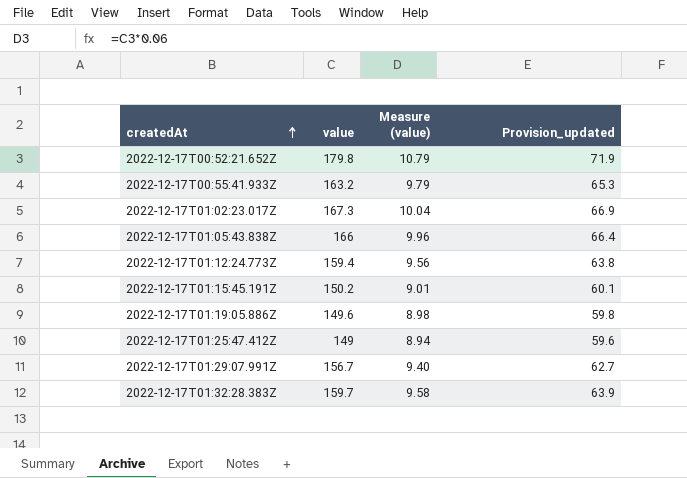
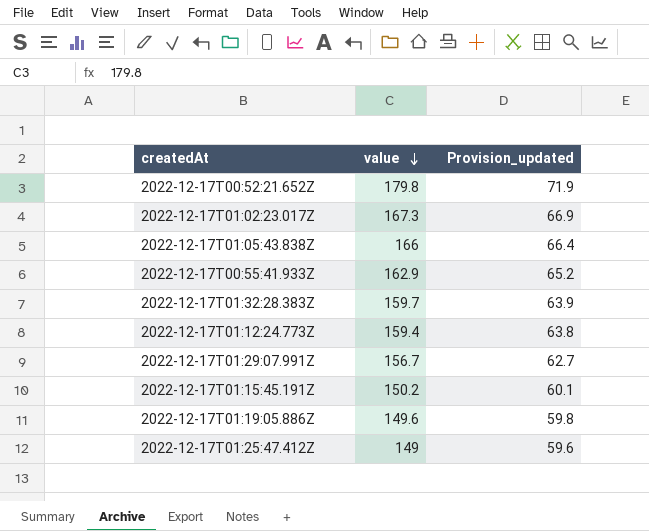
row order: createdAt ascending -> value descending
column Measure (value) | formula: [value] * 0.06 -> none
2022-12-17T00:55:41.933Z | value: 163.2 -> 162.9
2022-12-17T00:55:41.933Z | Provision_updated: 65.3 -> 65.2

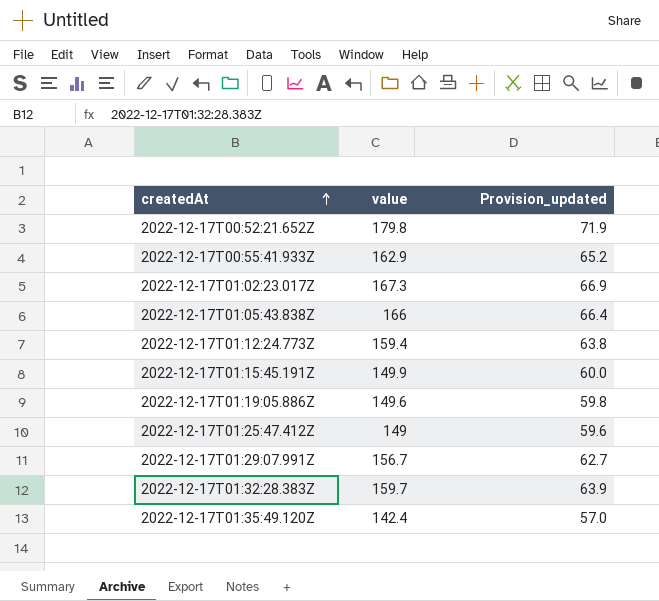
row order: value descending -> createdAt ascending
2022-12-17T01:15:45.191Z | value: 150.2 -> 149.9
2022-12-17T01:15:45.191Z | Provision_updated: 60.1 -> 60.0
row 2022-12-17T01:35:49.120Z: none -> 142.4 | 57.0

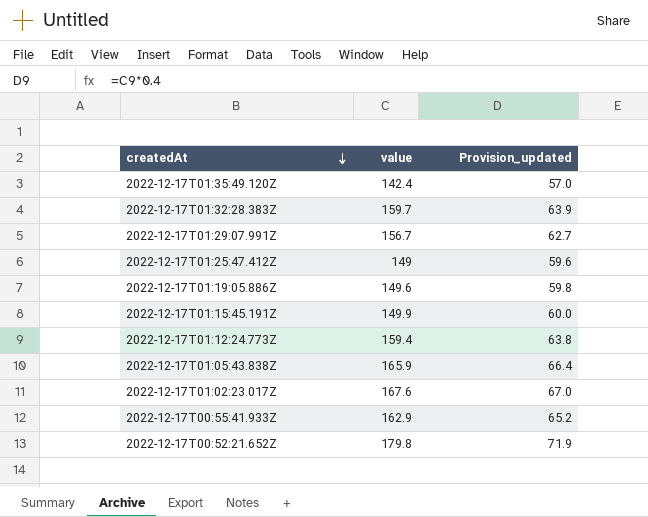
row order: createdAt ascending -> createdAt descending
2022-12-17T01:05:43.838Z | value: 166 -> 165.9
2022-12-17T01:02:23.017Z | value: 167.3 -> 167.6
2022-12-17T01:02:23.017Z | Provision_updated: 66.9 -> 67.0

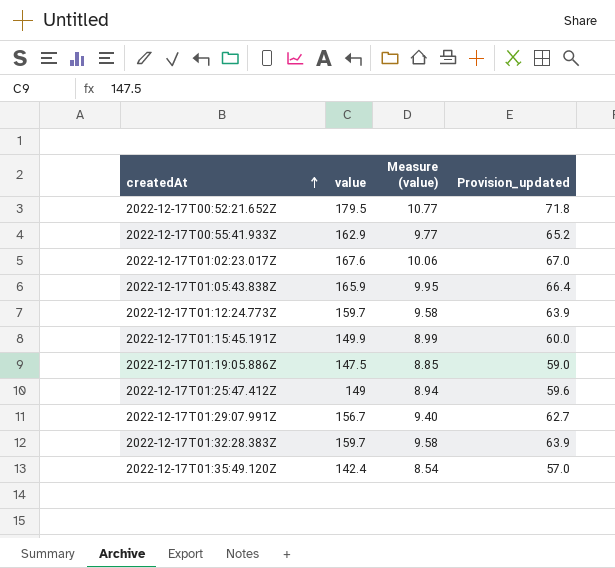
row order: createdAt descending -> createdAt ascending
column Measure (value) | formula: none -> [value] * 0.06
2022-12-17T00:52:21.652Z | value: 179.8 -> 179.5
2022-12-17T00:52:21.652Z | Provision_updated: 71.9 -> 71.8
2022-12-17T01:12:24.773Z | value: 159.4 -> 159.7
2022-12-17T01:12:24.773Z | Provision_updated: 63.8 -> 63.9
2022-12-17T01:19:05.886Z | value: 149.6 -> 147.5
2022-12-17T01:19:05.886Z | Provision_updated: 59.8 -> 59.0

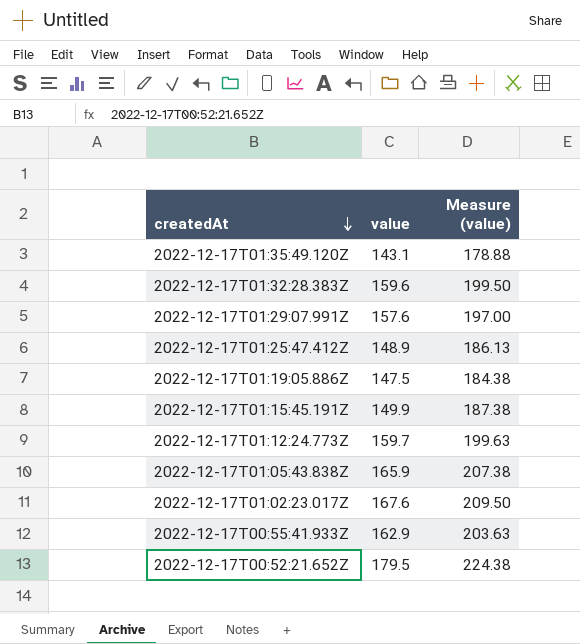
row order: createdAt ascending -> createdAt descending
column Provision_updated | formula: [value] * 0.4 -> none
column Measure (value) | formula: [value] * 0.06 -> [value] * 1.25
2022-12-17T01:35:49.120Z | value: 142.4 -> 143.1
2022-12-17T01:32:28.383Z | value: 159.7 -> 159.6
2022-12-17T01:29:07.991Z | value: 156.7 -> 157.6
2022-12-17T01:25:47.412Z | value: 149 -> 148.9

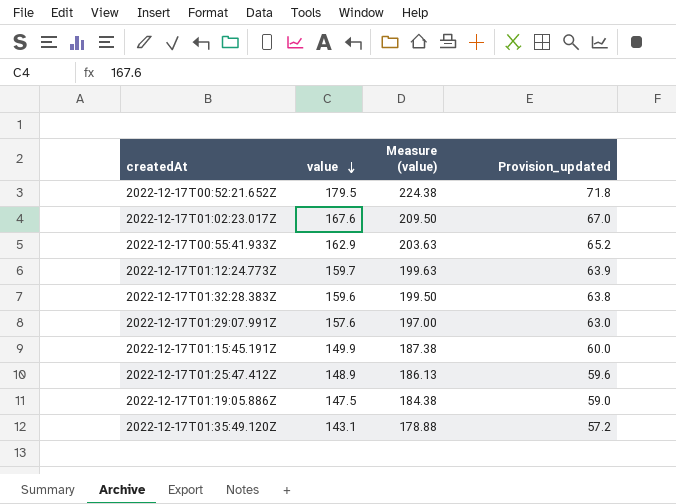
row order: createdAt descending -> value descending
column Provision_updated | formula: none -> [value] * 0.4
row 2022-12-17T01:05:43.838Z: 165.9 | 207.38 -> none

